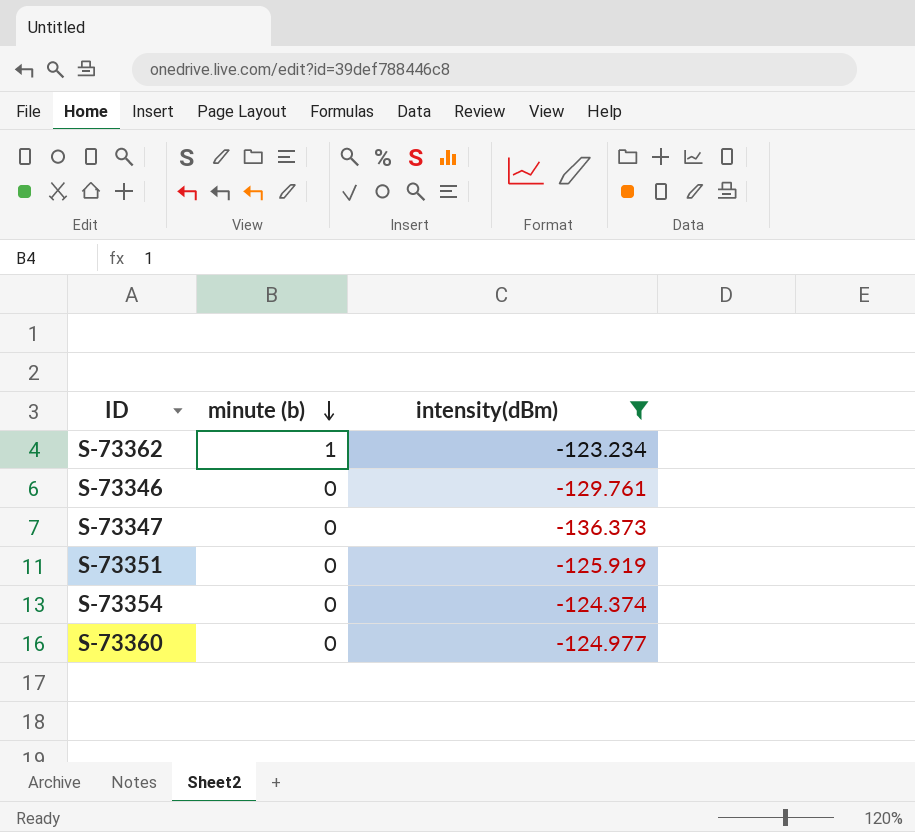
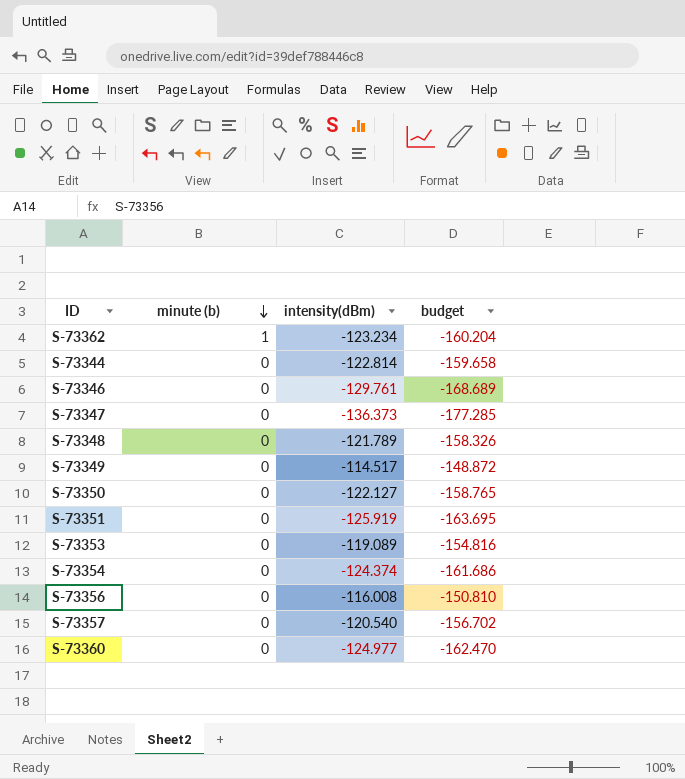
filter: intensity(dBm) <= -123.234 -> none
column budget | formula: none -> [intensity(dBm)] * 1.3

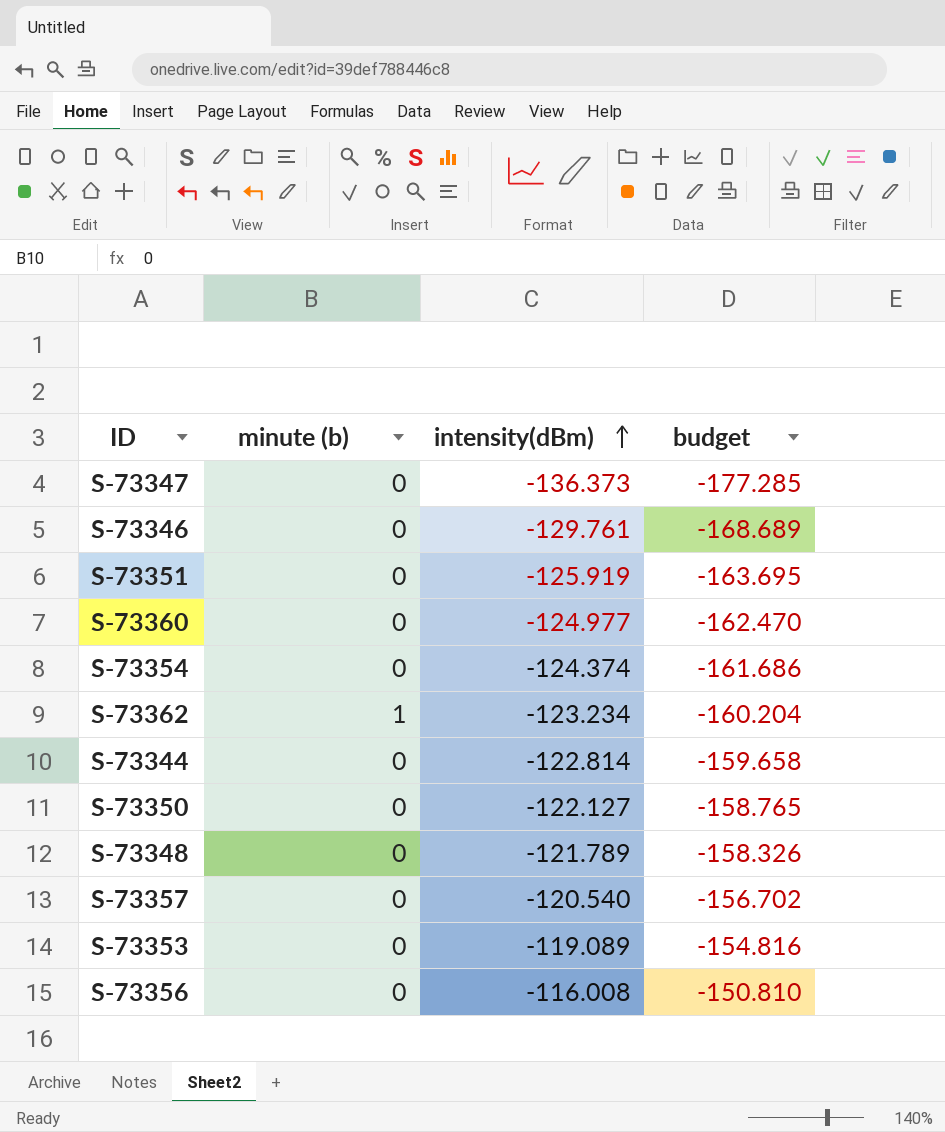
row order: minute (b) descending -> intensity(dBm) ascending
row S-73349: 0 | -114.517 | -148.872 -> none

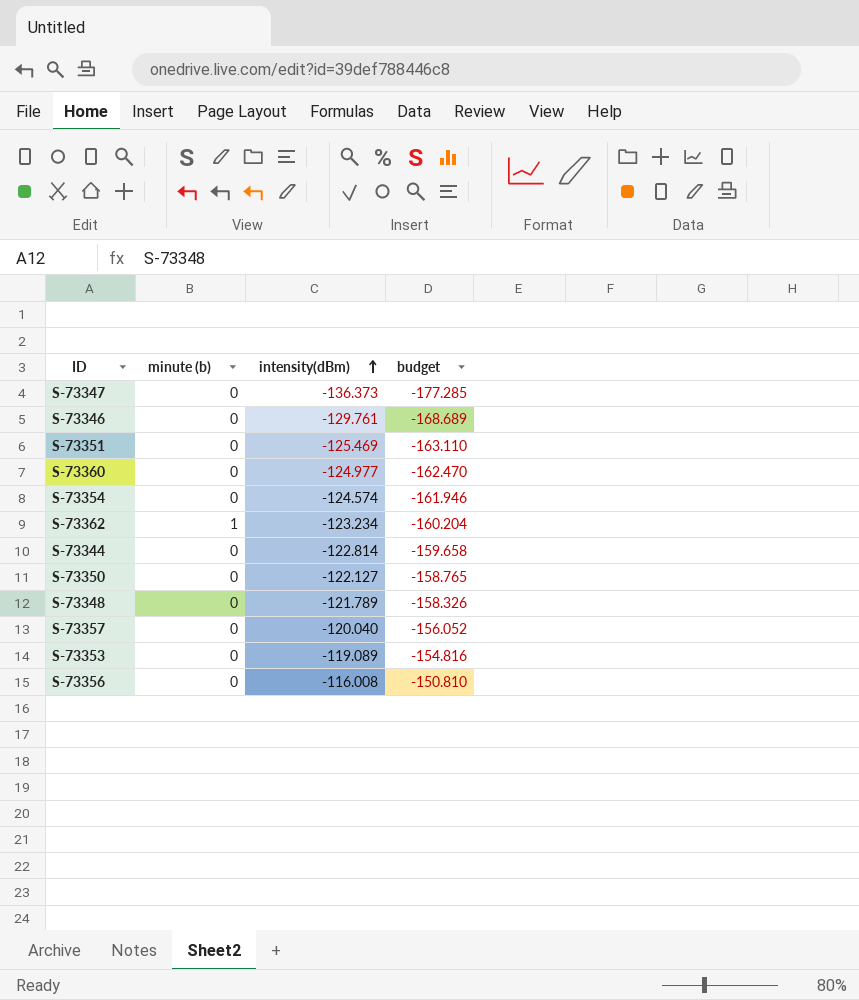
S-73351 | intensity(dBm): -125.919 -> -125.469
S-73351 | budget: -163.695 -> -163.110
S-73354 | intensity(dBm): -124.374 -> -124.574
S-73354 | budget: -161.686 -> -161.946
S-73357 | intensity(dBm): -120.540 -> -120.040
S-73357 | budget: -156.702 -> -156.052

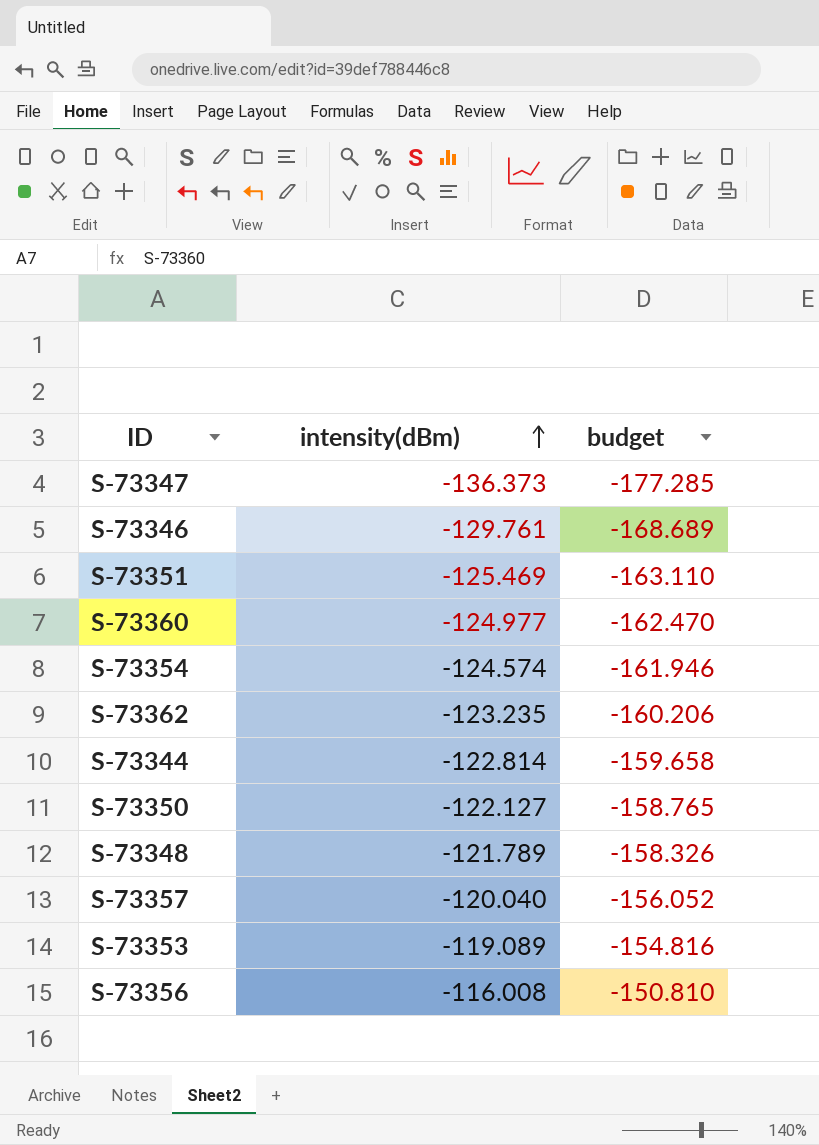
column minute (b) | position: 2 -> none
S-73362 | intensity(dBm): -123.234 -> -123.235
S-73362 | budget: -160.204 -> -160.206

